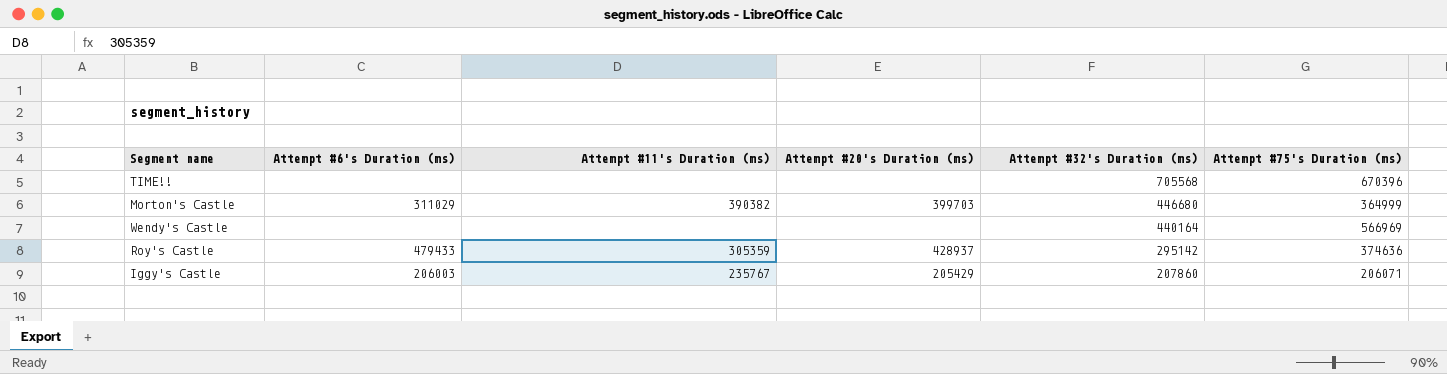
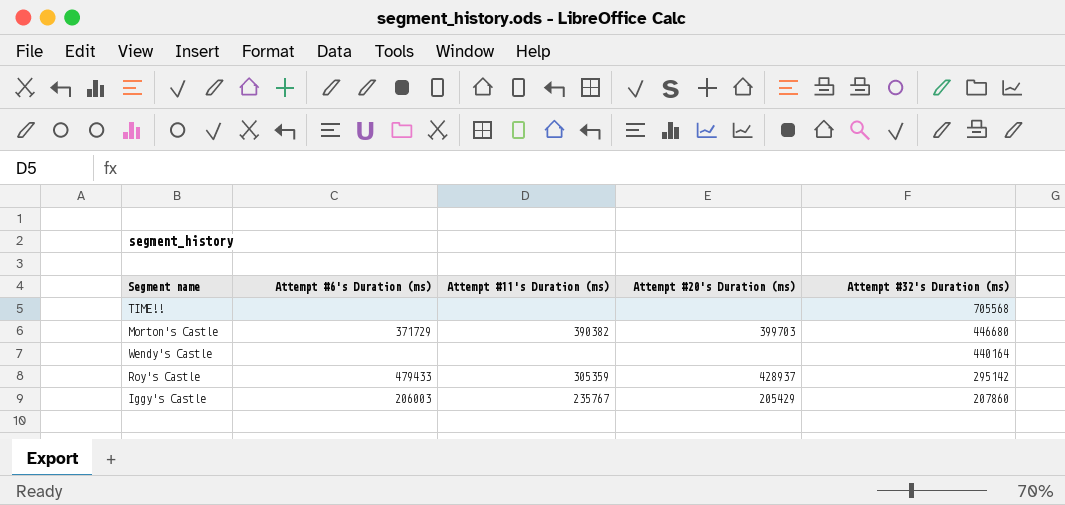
column Attempt #75's Duration (ms) | position: 6 -> none
Morton's Castle | Attempt #6's Duration (ms): 311029 -> 371729

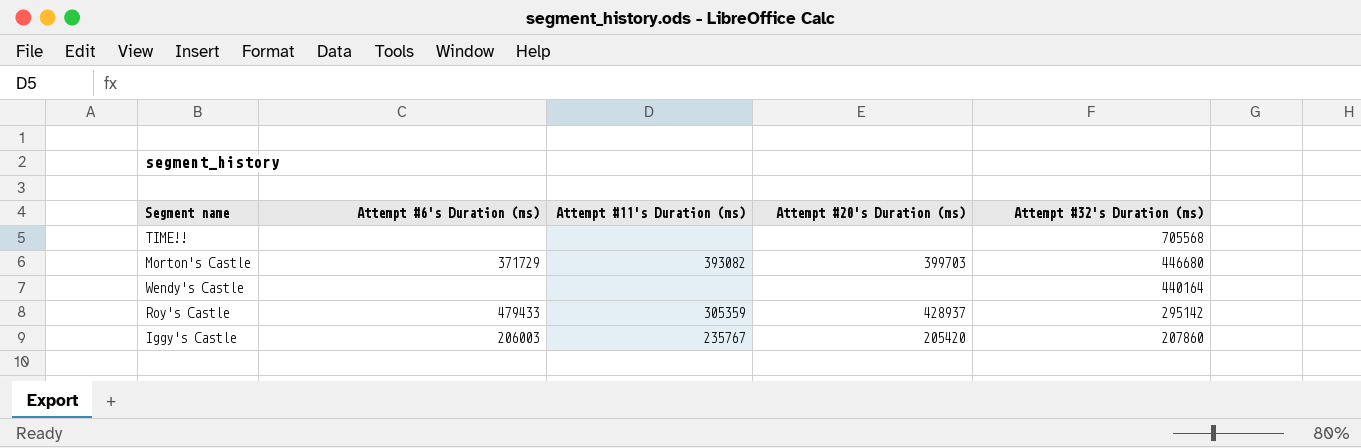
Morton's Castle | Attempt #11's Duration (ms): 390382 -> 393082
Iggy's Castle | Attempt #20's Duration (ms): 205429 -> 205420

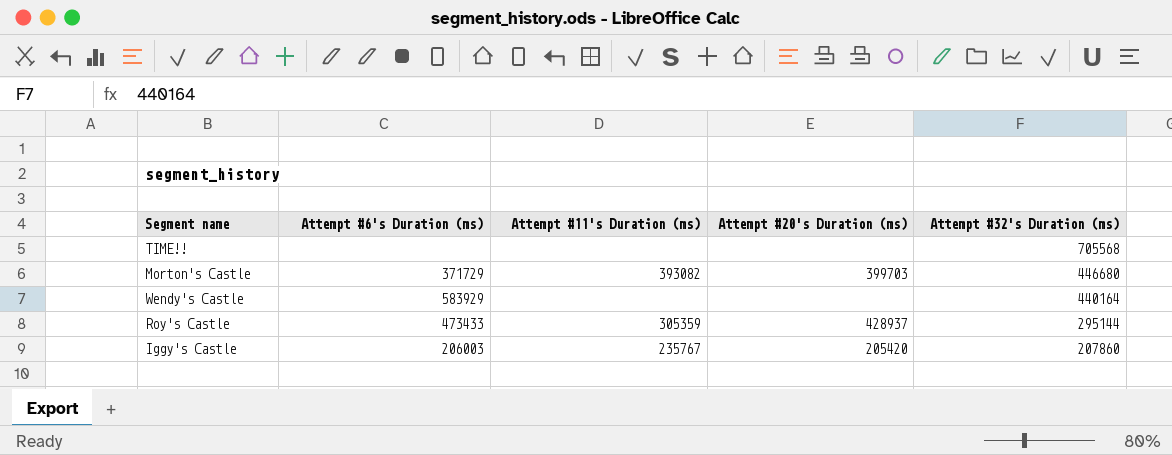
Wendy's Castle | Attempt #6's Duration (ms): none -> 583929
Roy's Castle | Attempt #6's Duration (ms): 479433 -> 473433
Roy's Castle | Attempt #32's Duration (ms): 295142 -> 295144

